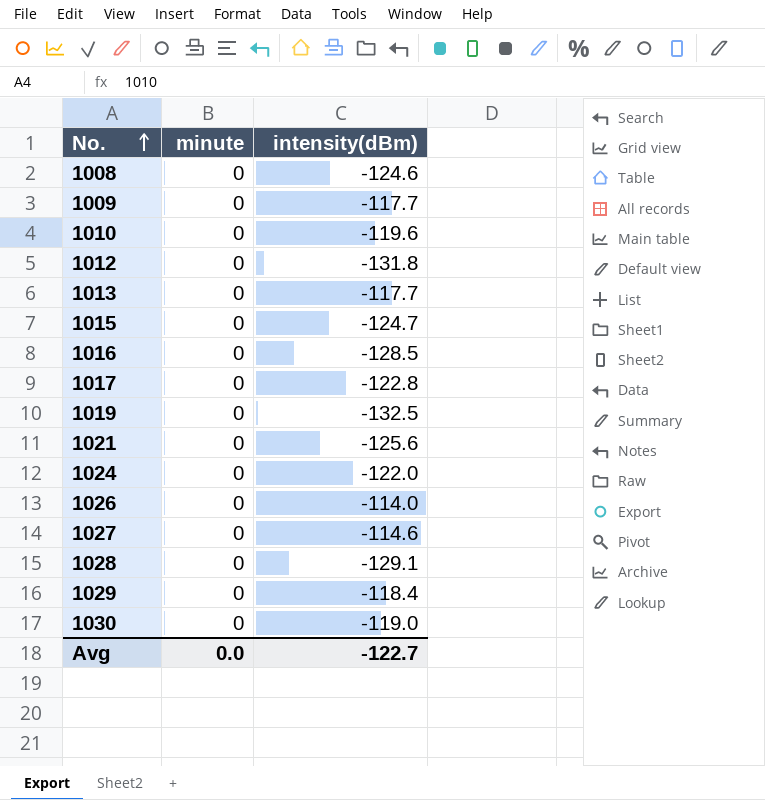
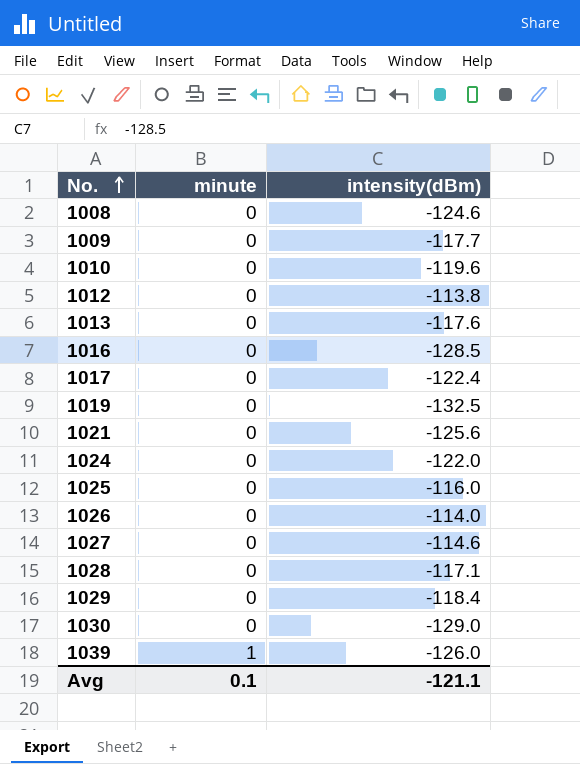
row 1015: 0 | -124.7 -> none
1012 | intensity(dBm): -131.8 -> -113.8
1013 | intensity(dBm): -117.7 -> -117.6
1017 | intensity(dBm): -122.8 -> -122.4
row 1025: none -> 0 | -116.0
1028 | intensity(dBm): -129.1 -> -117.1
1030 | intensity(dBm): -119.0 -> -129.0
row 1039: none -> 1 | -126.0
Avg | minute: 0.0 -> 0.1
Avg | intensity(dBm): -122.7 -> -121.1

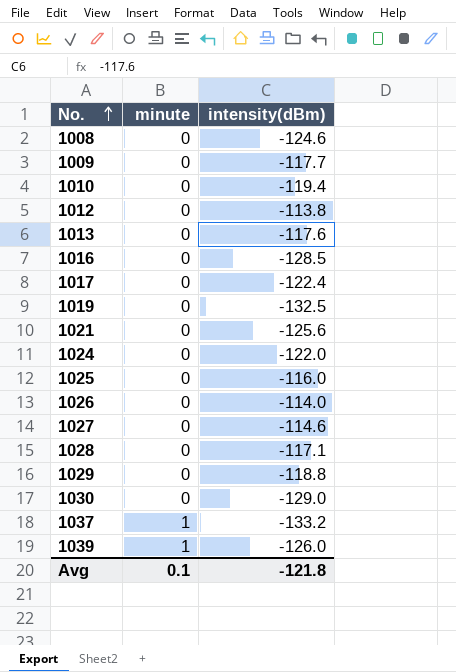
1010 | intensity(dBm): -119.6 -> -119.4
1029 | intensity(dBm): -118.4 -> -118.8
row 1037: none -> 1 | -133.2
Avg | intensity(dBm): -121.1 -> -121.8

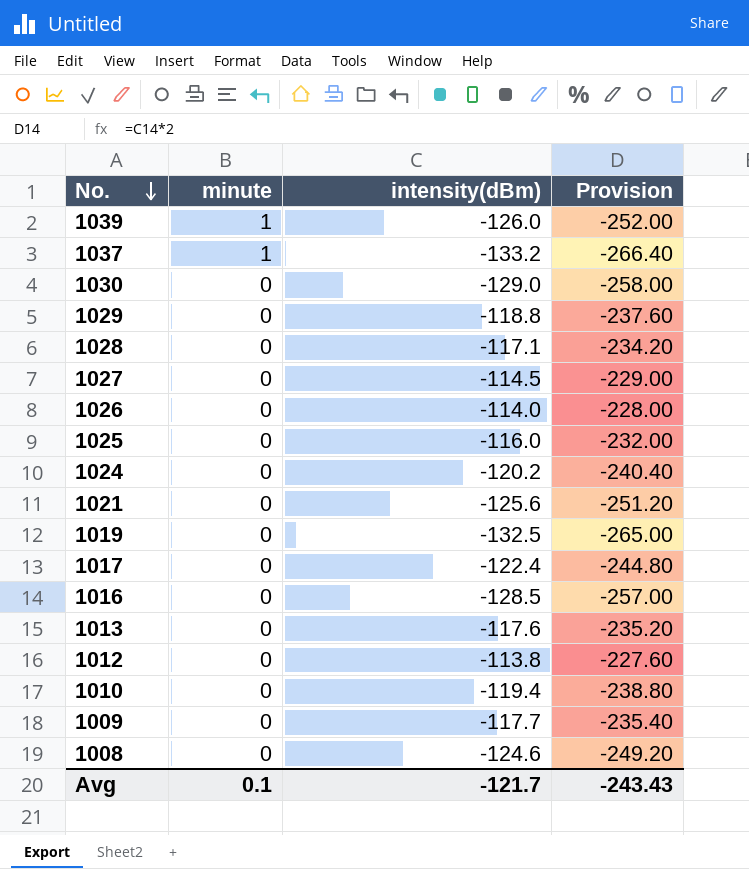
row order: No. ascending -> No. descending
column Provision | formula: none -> [intensity(dBm)] * 2
1027 | intensity(dBm): -114.6 -> -114.5
1024 | intensity(dBm): -122.0 -> -120.2
Avg | intensity(dBm): -121.8 -> -121.7

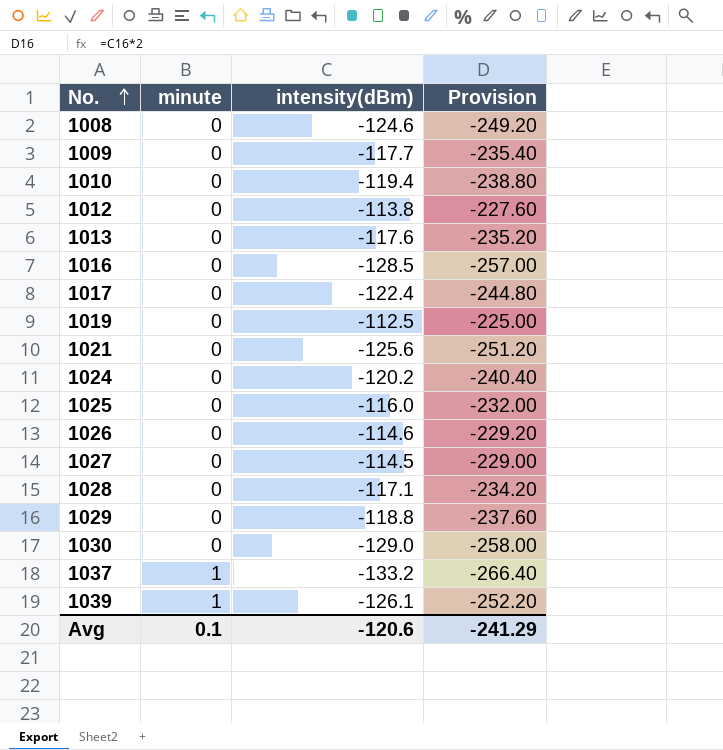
row order: No. descending -> No. ascending
1019 | intensity(dBm): -132.5 -> -112.5
1019 | Provision: -265.00 -> -225.00
1026 | intensity(dBm): -114.0 -> -114.6
1026 | Provision: -228.00 -> -229.20
1039 | intensity(dBm): -126.0 -> -126.1
1039 | Provision: -252.00 -> -252.20
Avg | intensity(dBm): -121.7 -> -120.6
Avg | Provision: -243.43 -> -241.29

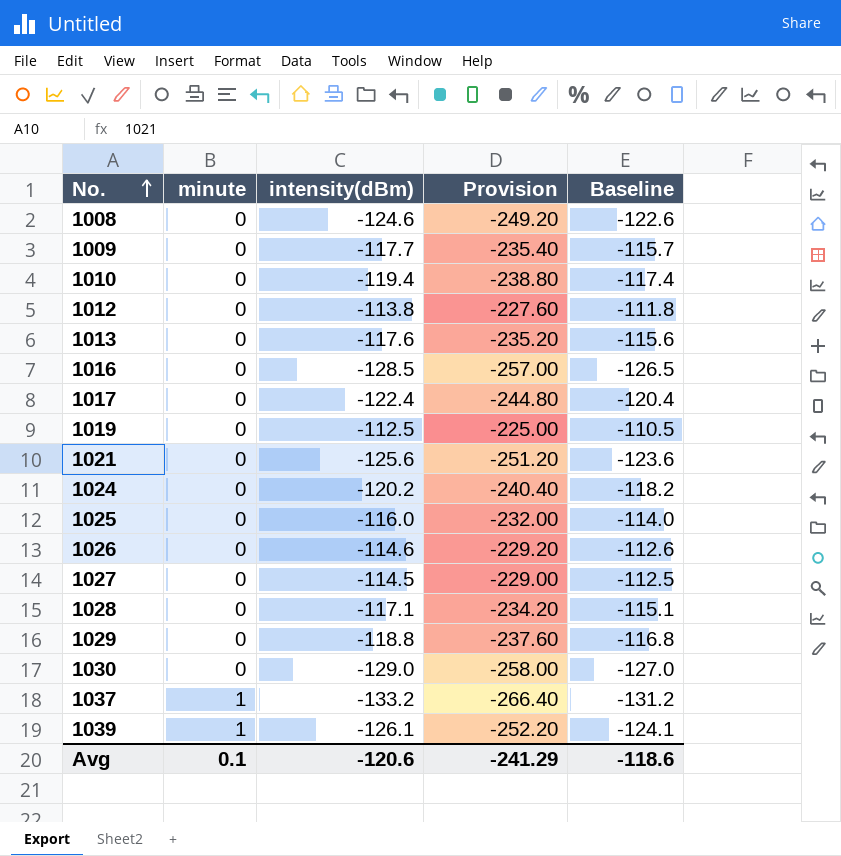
column Baseline | formula: none -> [intensity(dBm)] + 2

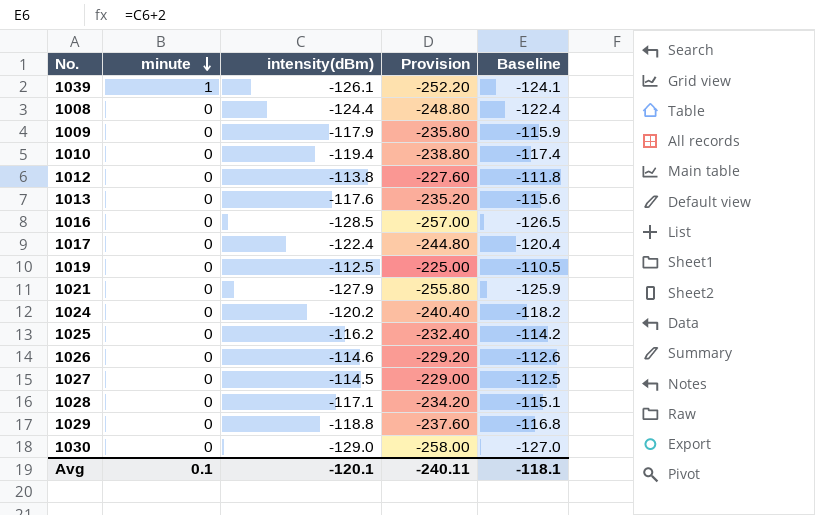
row order: No. ascending -> minute descending
row 1037: 1 | -133.2 | -266.40 | -131.2 -> none
1008 | intensity(dBm): -124.6 -> -124.4
1008 | Provision: -249.20 -> -248.80
1008 | Baseline: -122.6 -> -122.4
1009 | intensity(dBm): -117.7 -> -117.9
1009 | Provision: -235.40 -> -235.80
1009 | Baseline: -115.7 -> -115.9
1021 | intensity(dBm): -125.6 -> -127.9
1021 | Provision: -251.20 -> -255.80
1021 | Baseline: -123.6 -> -125.9
1025 | intensity(dBm): -116.0 -> -116.2
1025 | Provision: -232.00 -> -232.40
1025 | Baseline: -114.0 -> -114.2
Avg | intensity(dBm): -120.6 -> -120.1
Avg | Provision: -241.29 -> -240.11
Avg | Baseline: -118.6 -> -118.1

